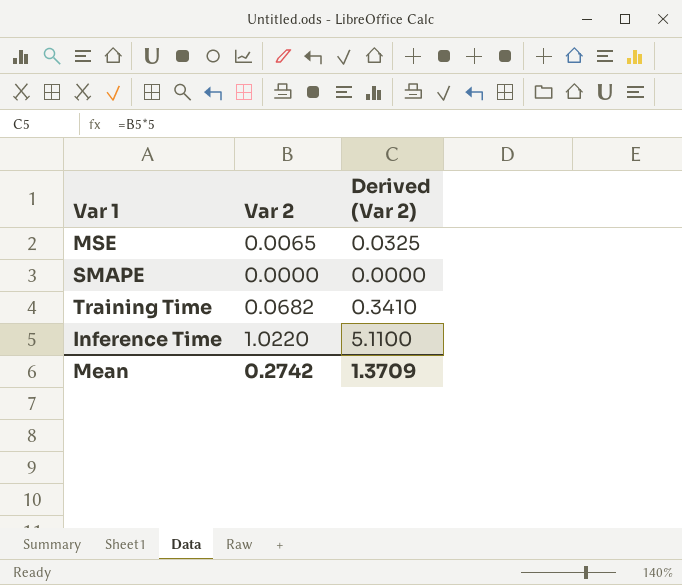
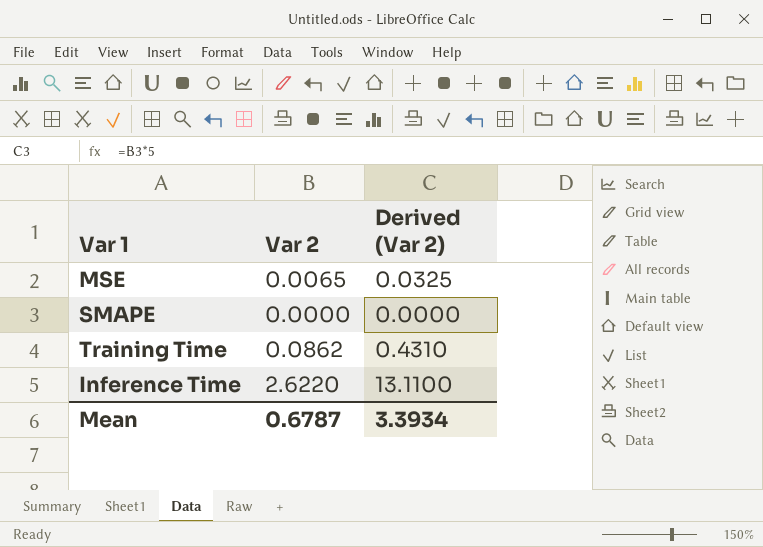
Training Time | Var 2: 0.0682 -> 0.0862
Training Time | Derived (Var 2): 0.3410 -> 0.4310
Inference Time | Var 2: 1.0220 -> 2.6220
Inference Time | Derived (Var 2): 5.1100 -> 13.1100
Mean | Var 2: 0.2742 -> 0.6787
Mean | Derived (Var 2): 1.3709 -> 3.3934

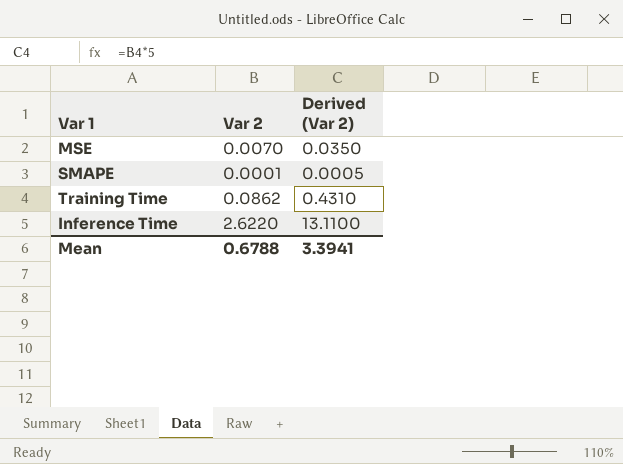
MSE | Var 2: 0.0065 -> 0.0070
MSE | Derived (Var 2): 0.0325 -> 0.0350
SMAPE | Var 2: 0.0000 -> 0.0001
SMAPE | Derived (Var 2): 0.0000 -> 0.0005
Mean | Var 2: 0.6787 -> 0.6788
Mean | Derived (Var 2): 3.3934 -> 3.3941

